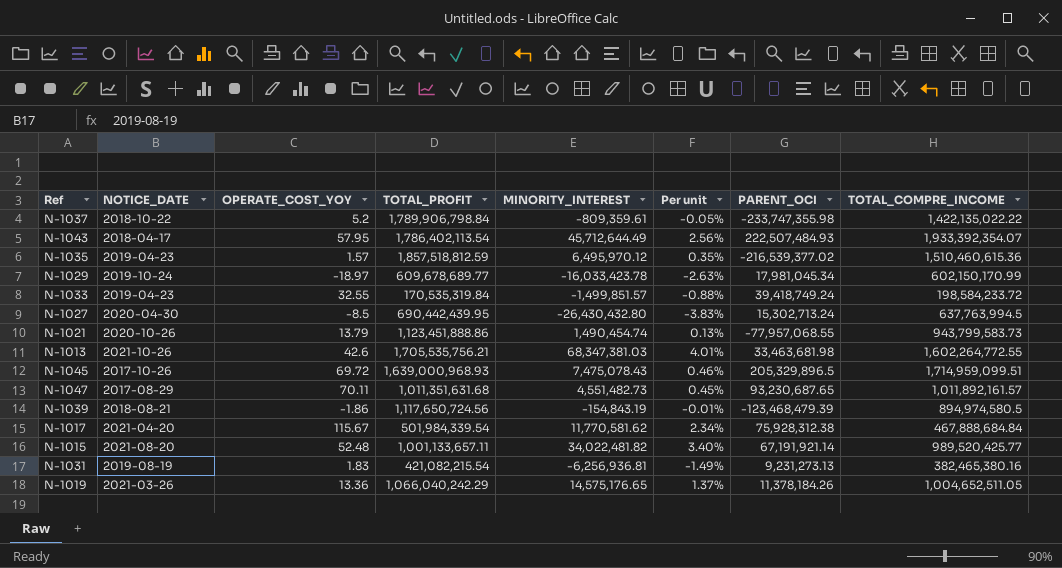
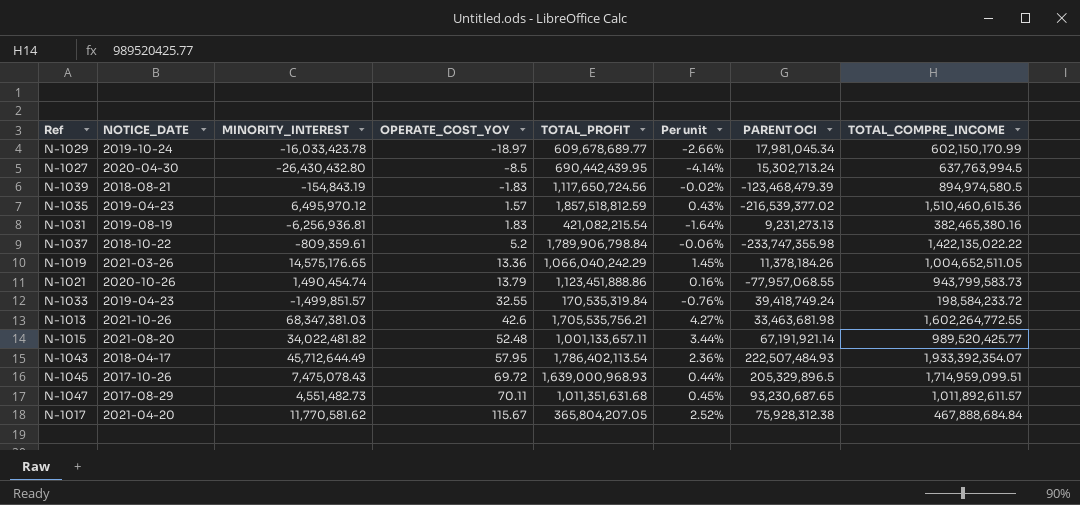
row order: none -> OPERATE_COST_YOY ascending
column MINORITY_INTEREST | position: 5 -> 3
column Per unit | formula: [MINORITY_INTEREST] / [TOTAL_PROFIT] -> [MINORITY_INTEREST] / [TOTAL_COMPRE_INCOME]
column name: PARENT_OCI -> PARENT OCI
N-1039 | OPERATE_COST_YOY: -1.86 -> -1.83
N-1047 | TOTAL_COMPRE_INCOME: 1,011,892,161.57 -> 1,011,892,611.57
N-1017 | TOTAL_PROFIT: 501,984,339.54 -> 365,804,207.05

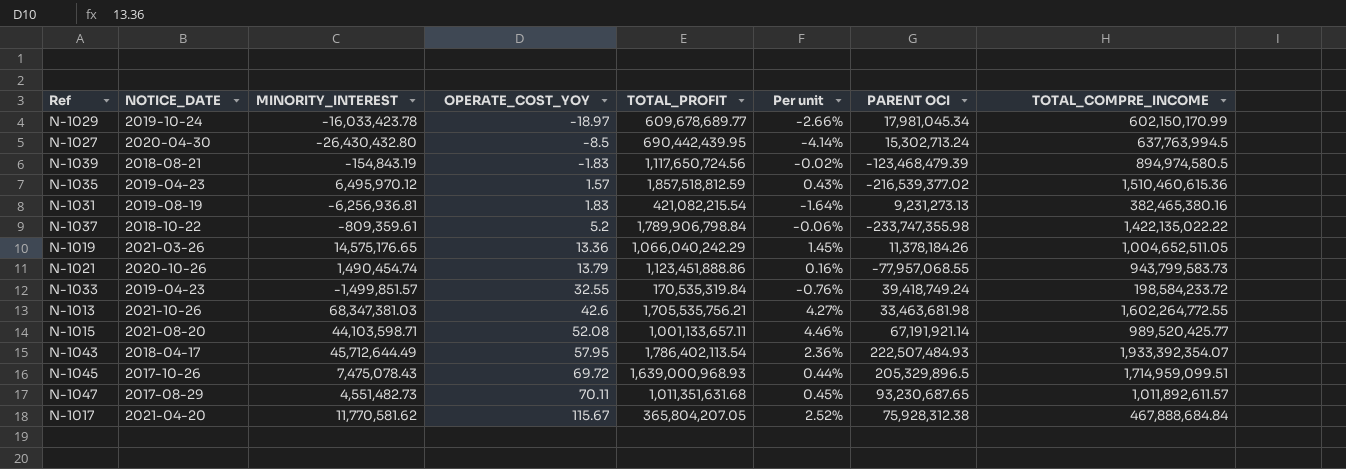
N-1015 | MINORITY_INTEREST: 34,022,481.82 -> 44,103,598.71
N-1015 | OPERATE_COST_YOY: 52.48 -> 52.08
N-1015 | Per unit: 3.44% -> 4.46%

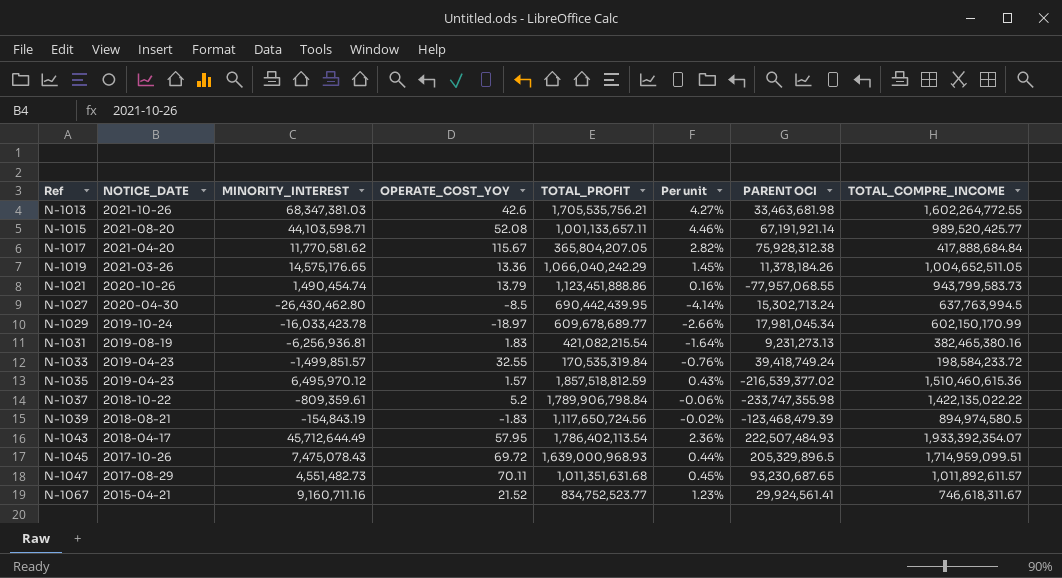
row order: OPERATE_COST_YOY ascending -> Ref ascending
N-1017 | Per unit: 2.52% -> 2.82%
N-1017 | TOTAL_COMPRE_INCOME: 467,888,684.84 -> 417,888,684.84
N-1027 | MINORITY_INTEREST: -26,430,432.80 -> -26,430,462.80
row N-1067: none -> 2015-04-21 | 9,160,711.16 | 21.52 | 834,752,523.77 | 1.23% | 29,924,561.41 | 746,618,311.67

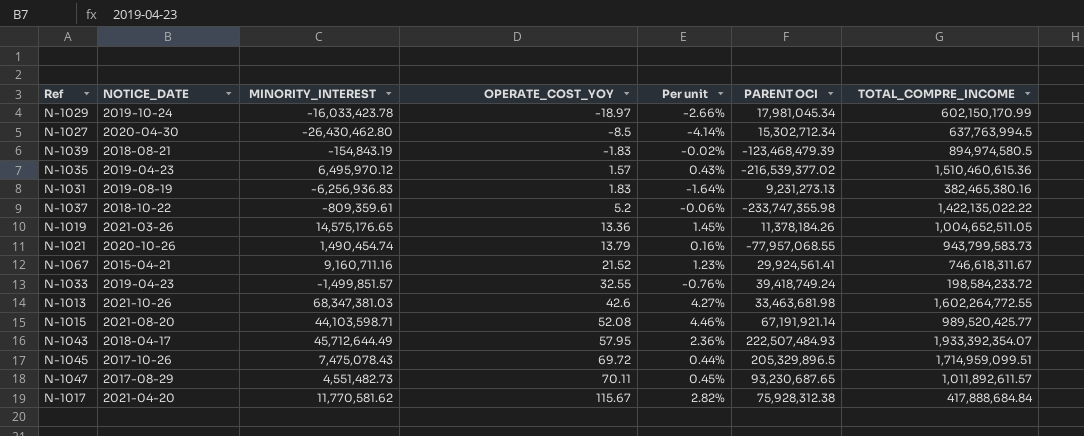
row order: Ref ascending -> OPERATE_COST_YOY ascending
column TOTAL_PROFIT | position: 5 -> none
N-1027 | PARENT OCI: 15,302,713.24 -> 15,302,712.34
N-1031 | MINORITY_INTEREST: -6,256,936.81 -> -6,256,936.83

